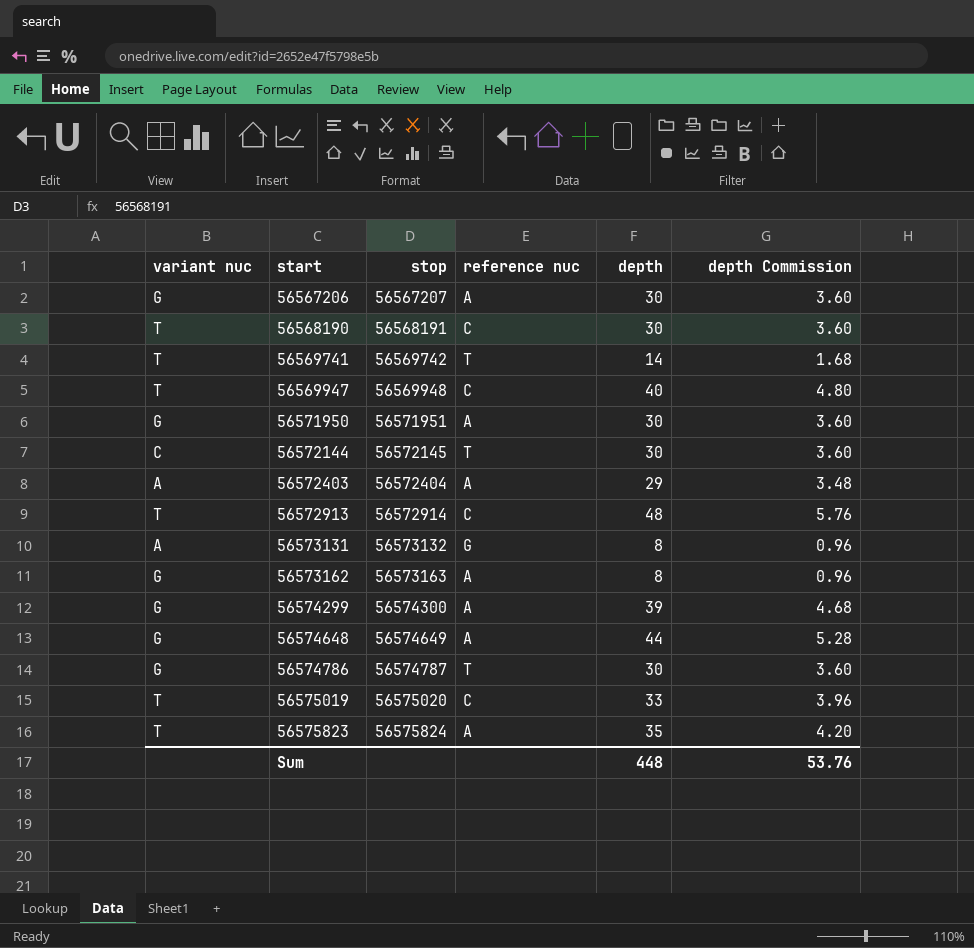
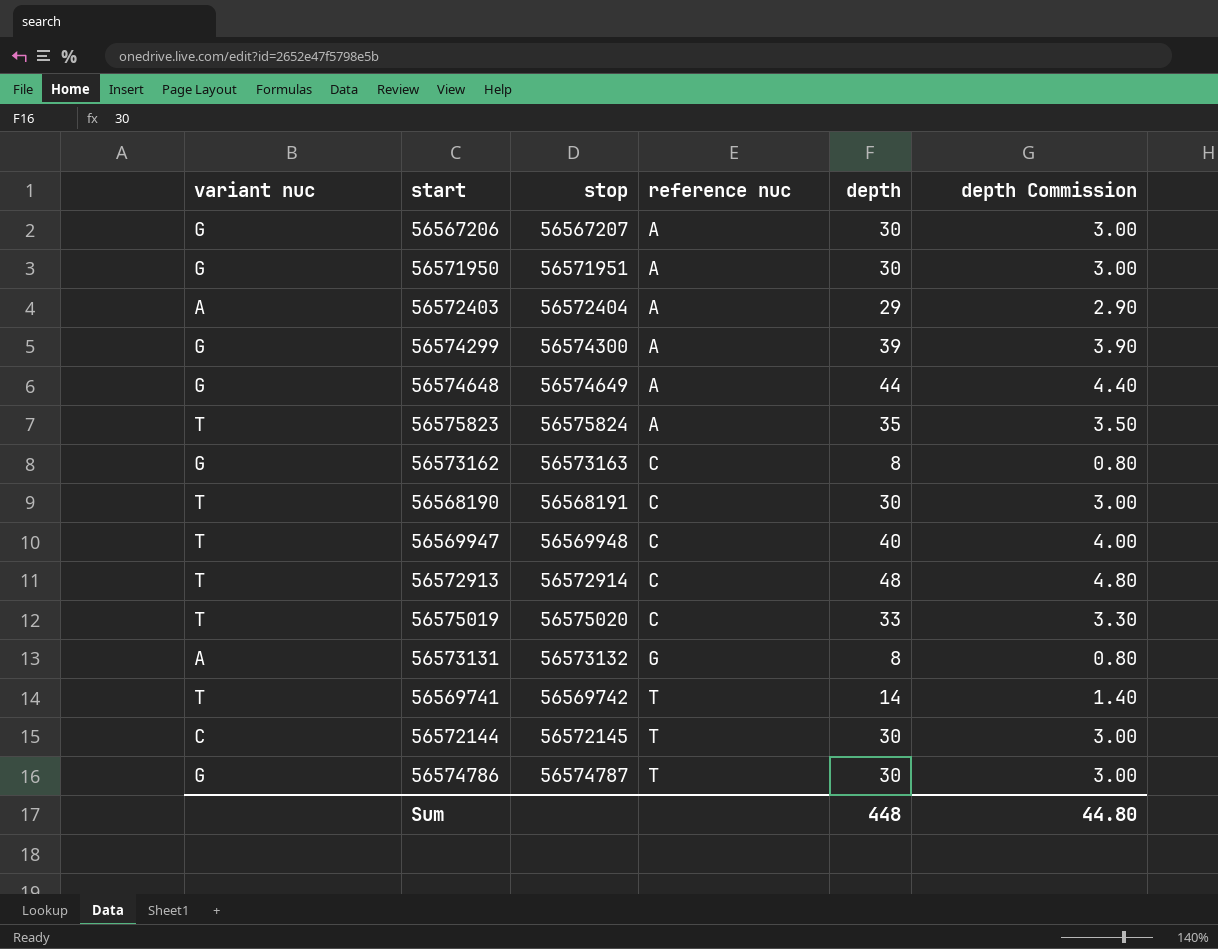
row order: start ascending -> reference nuc ascending
column depth Commission | formula: [depth] * 0.12 -> [depth] * 0.1
56573162 | reference nuc: A -> C
Sum | depth Commission: 53.76 -> 44.80

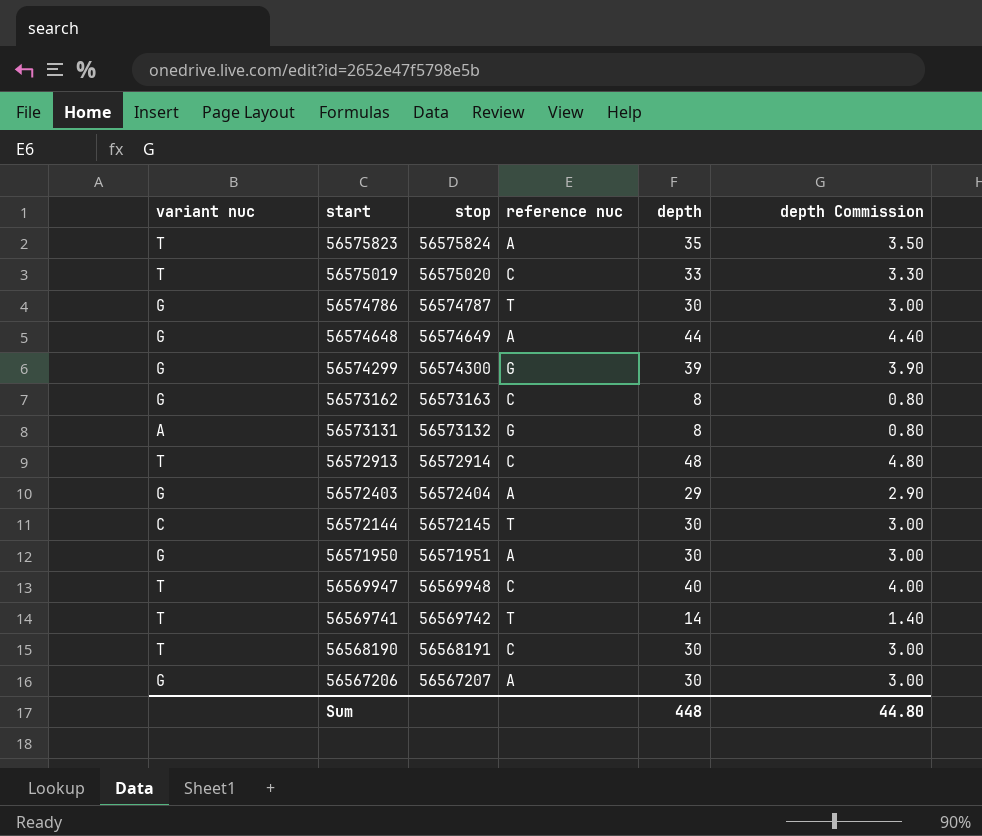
row order: reference nuc ascending -> start descending
56574299 | reference nuc: A -> G
56572403 | variant nuc: A -> G

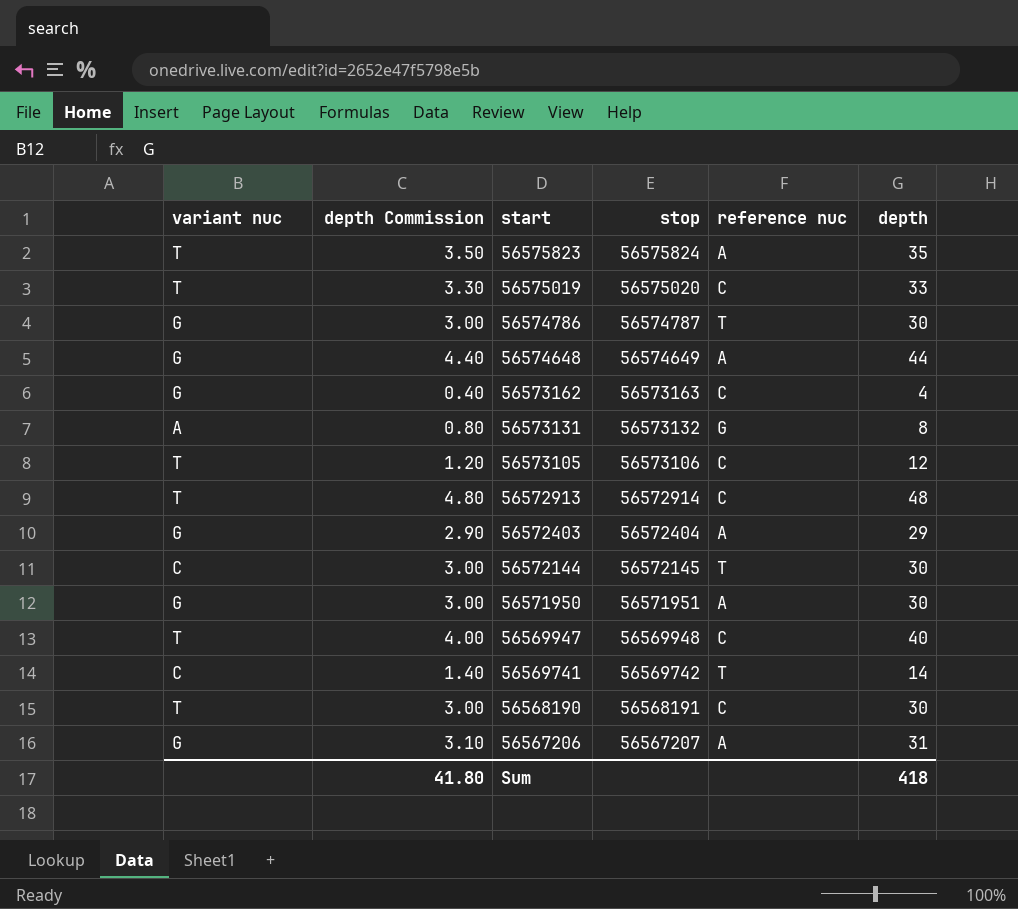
column depth Commission | position: 6 -> 2
row 56574299: G | 56574300 | G | 39 | 3.90 -> none
56573162 | depth Commission: 0.80 -> 0.40
56573162 | depth: 8 -> 4
row 56573105: none -> T | 1.20 | 56573106 | C | 12
56569741 | variant nuc: T -> C
56567206 | depth Commission: 3.00 -> 3.10
56567206 | depth: 30 -> 31
Sum | depth Commission: 44.80 -> 41.80
Sum | depth: 448 -> 418

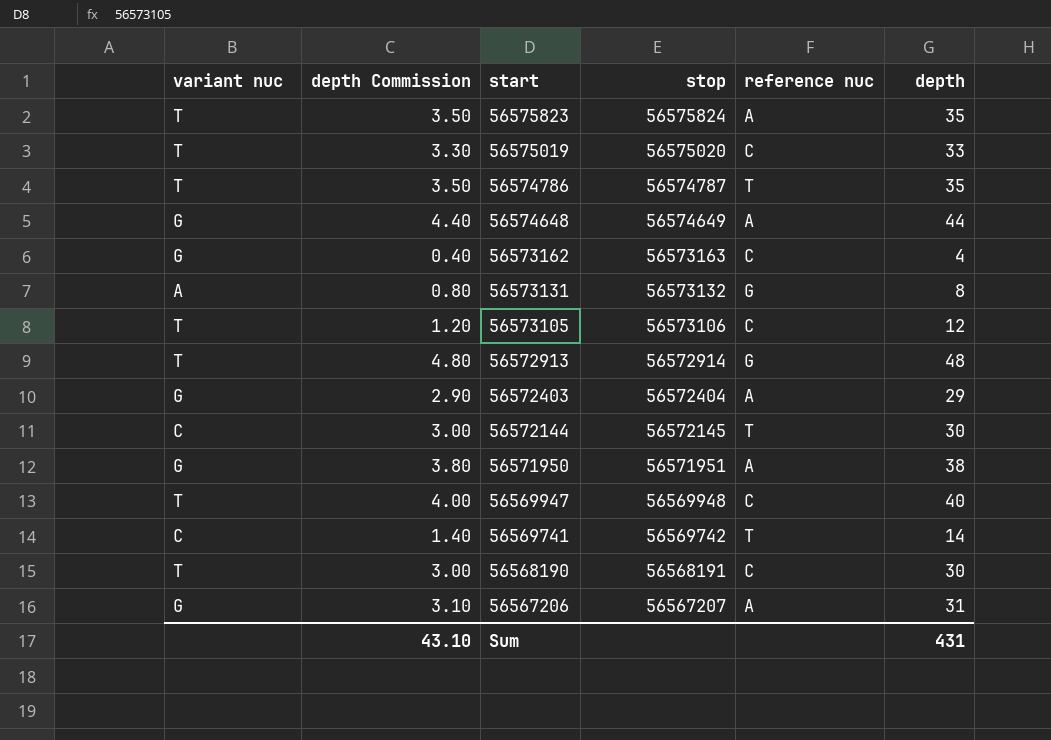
56574786 | variant nuc: G -> T
56574786 | depth Commission: 3.00 -> 3.50
56574786 | depth: 30 -> 35
56572913 | reference nuc: C -> G
56571950 | depth Commission: 3.00 -> 3.80
56571950 | depth: 30 -> 38
Sum | depth Commission: 41.80 -> 43.10
Sum | depth: 418 -> 431

